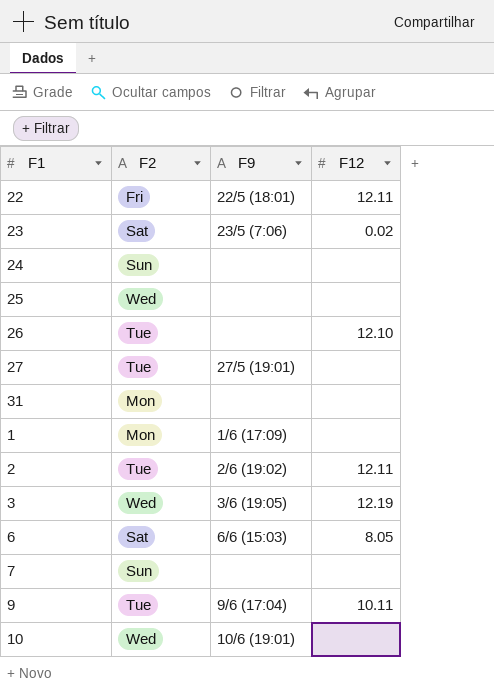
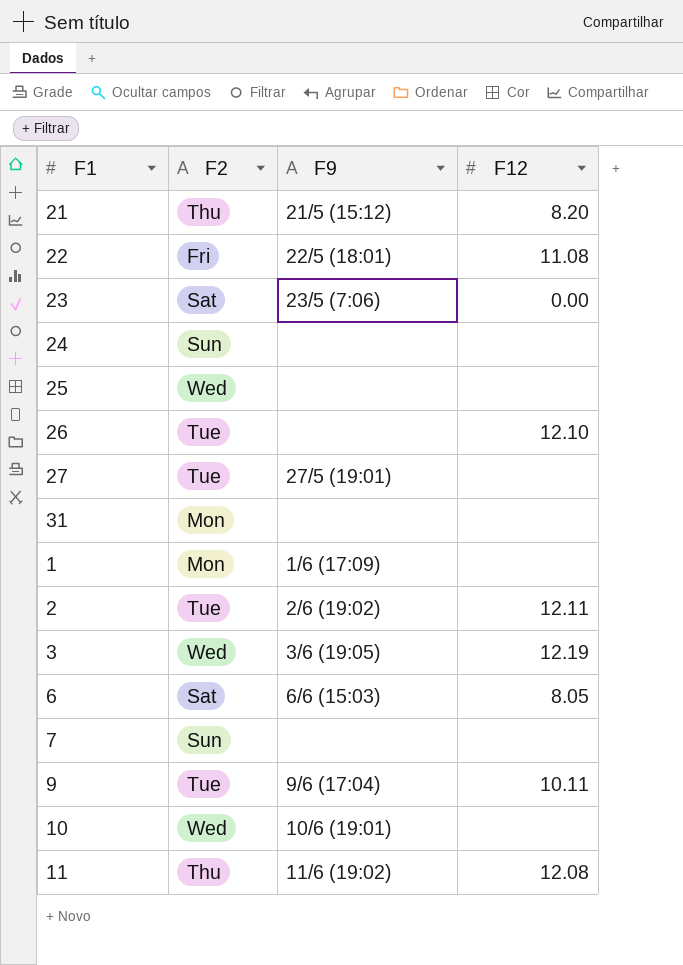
row 21: none -> Thu | 21/5 (15:12) | 8.20
22 | F12: 12.11 -> 11.08
23 | F12: 0.02 -> 0.00
row 11: none -> Thu | 11/6 (19:02) | 12.08

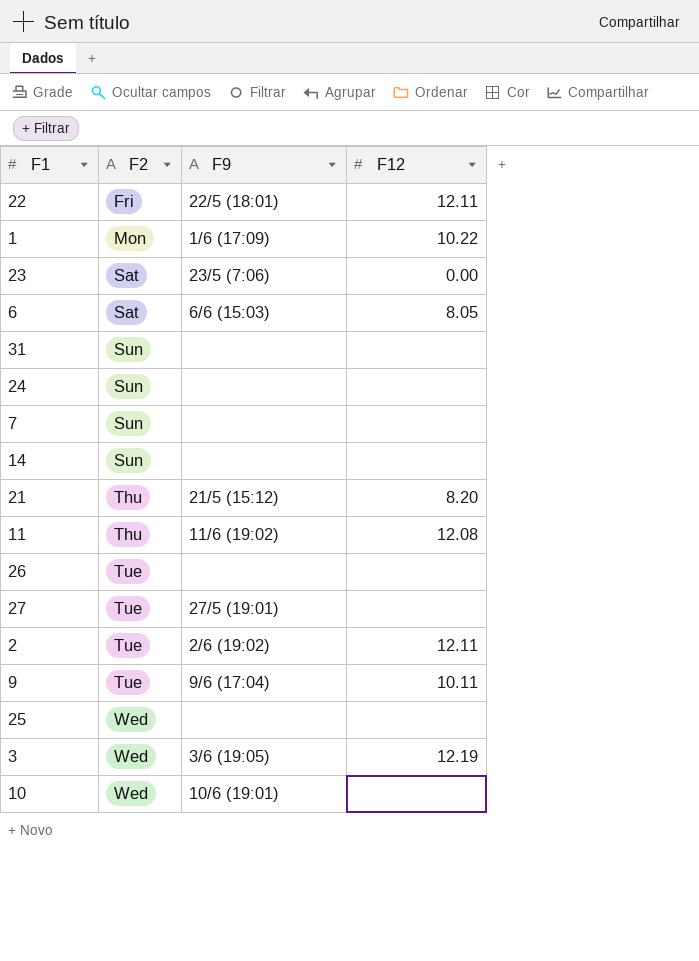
row order: none -> F2 ascending
22 | F12: 11.08 -> 12.11
1 | F12: none -> 10.22
31 | F2: Mon -> Sun
row 14: none -> Sun | none | none
26 | F12: 12.10 -> none

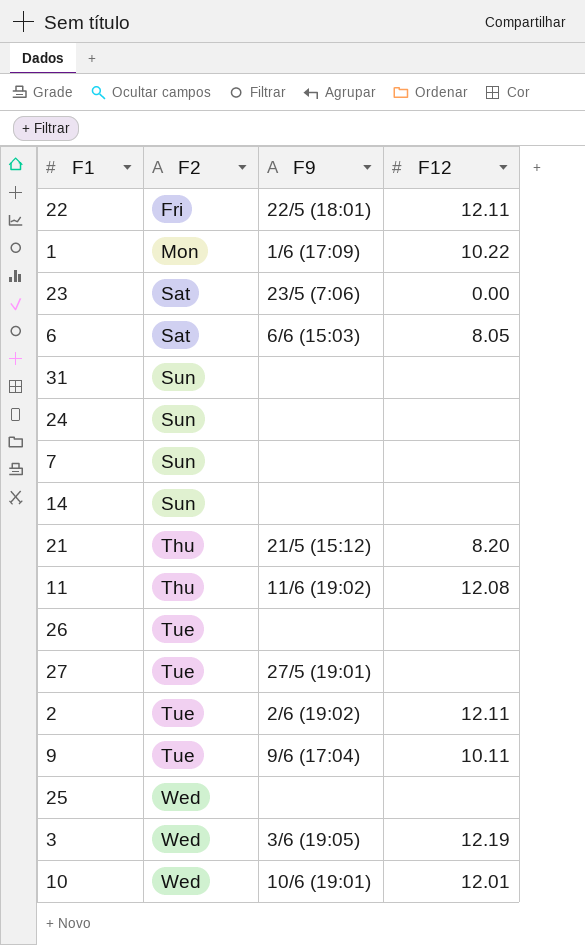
10 | F12: none -> 12.01

